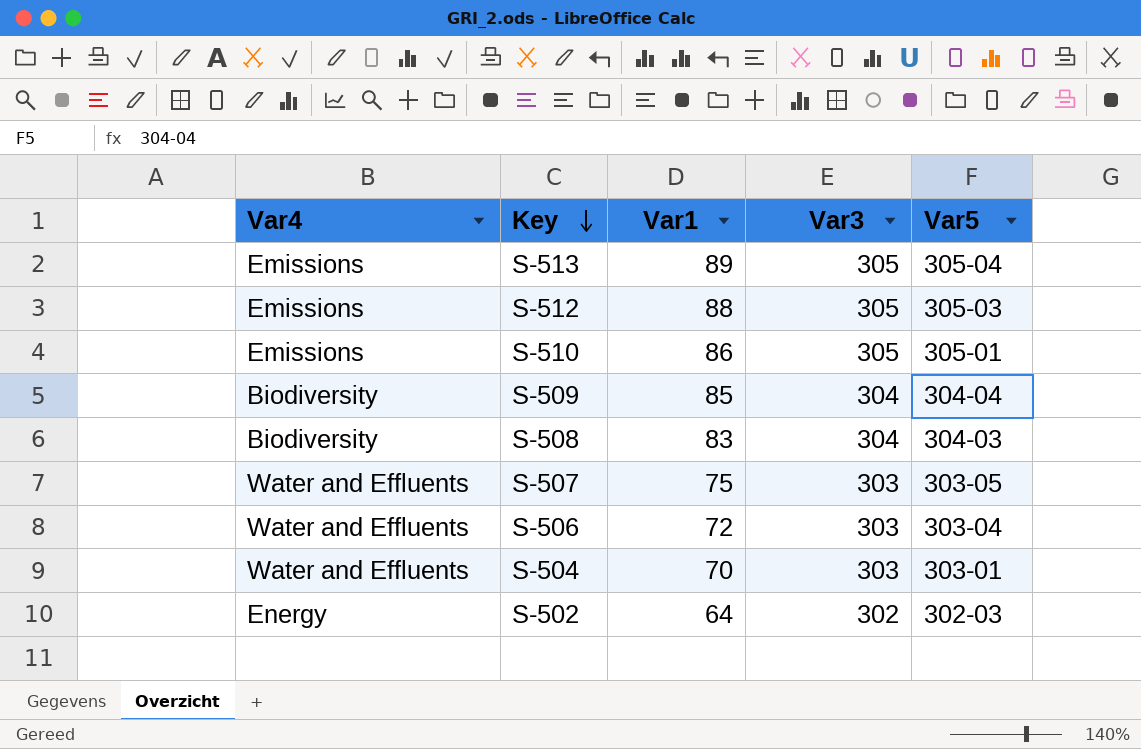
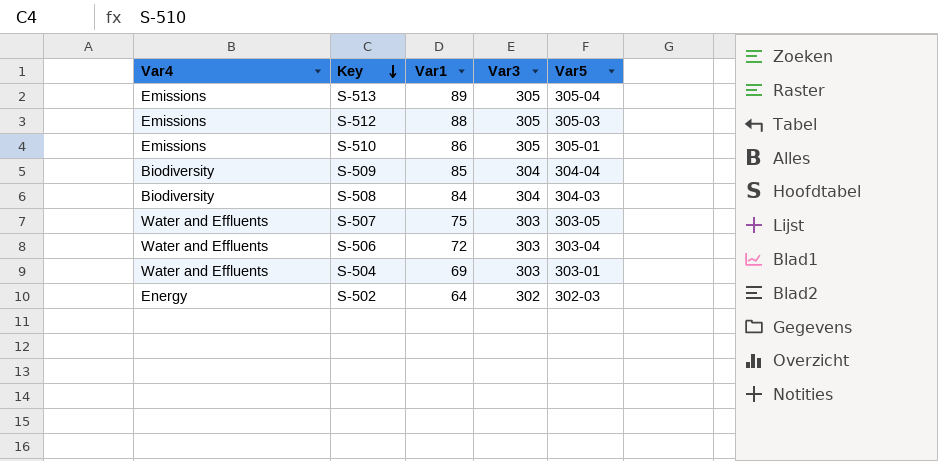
S-508 | Var1: 83 -> 84
S-504 | Var1: 70 -> 69

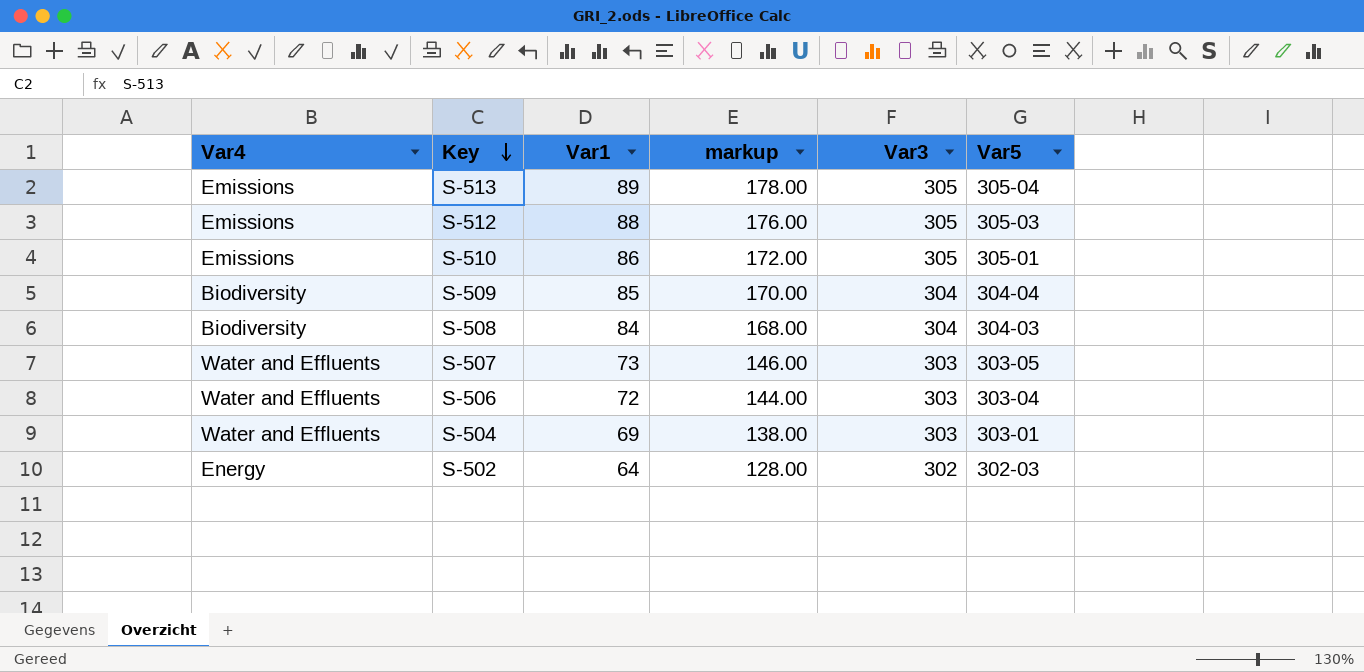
column markup | formula: none -> [Var1] * 2
S-507 | Var1: 75 -> 73

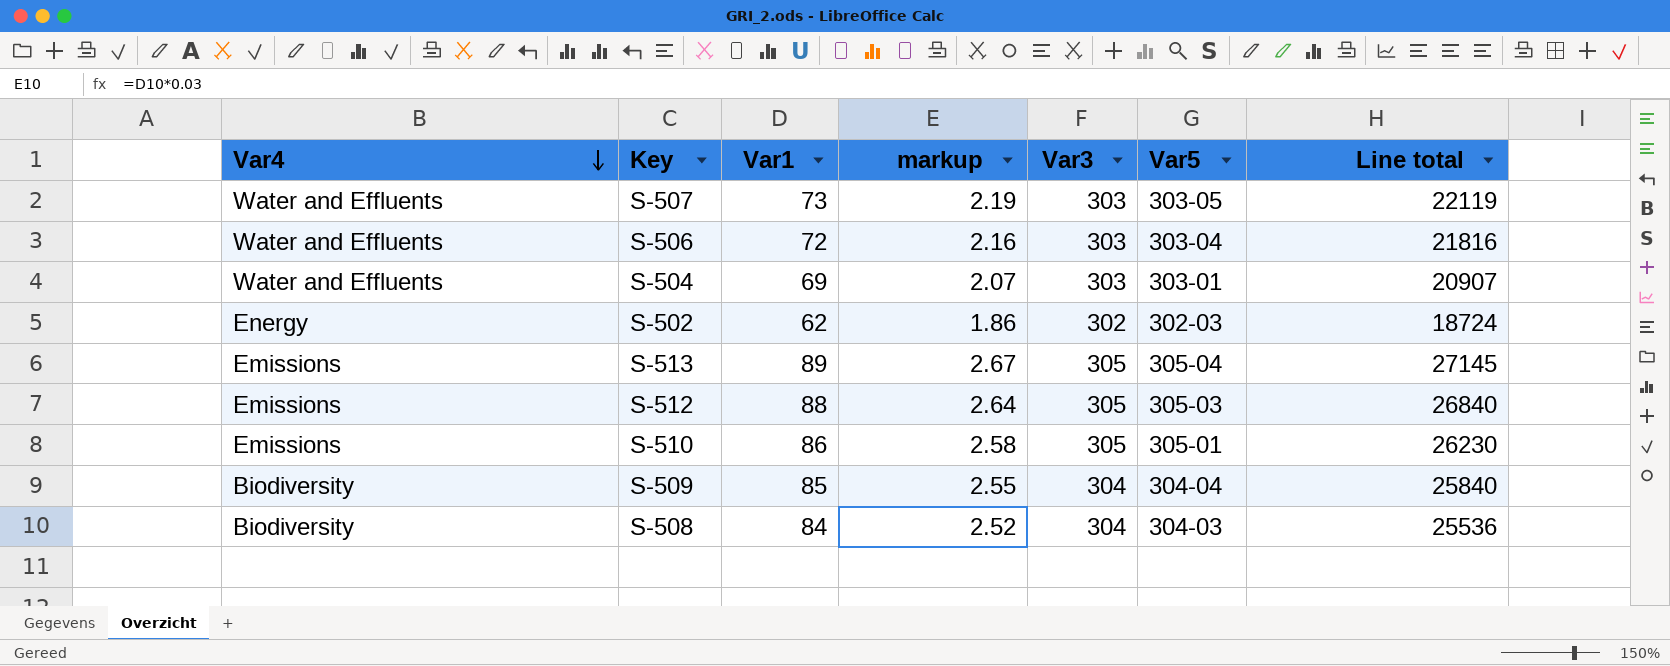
row order: Key descending -> Var4 descending
column markup | formula: [Var1] * 2 -> [Var1] * 0.03
column Line total | formula: none -> [Var1] * [Var3]
S-502 | Var1: 64 -> 62

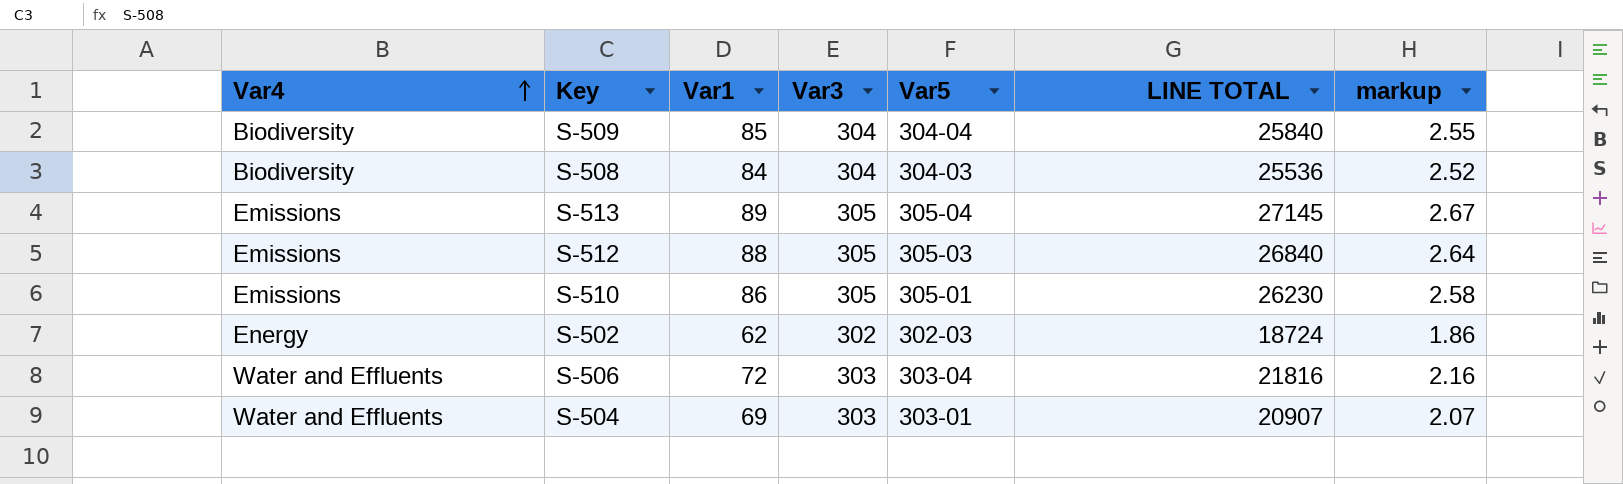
row order: Var4 descending -> Var4 ascending
column name: Line total -> LINE TOTAL
column markup | position: 4 -> 7
row S-507: Water and Effluents | 73 | 2.19 | 303 | 303-05 | 22119 -> none

